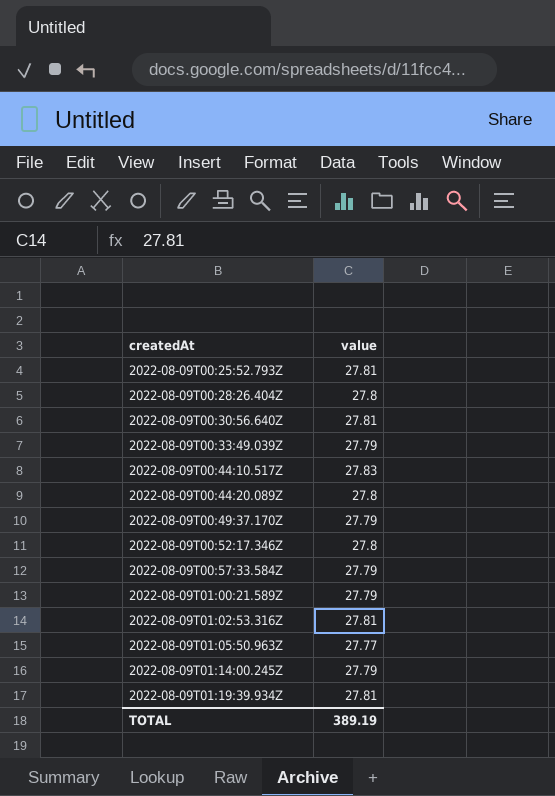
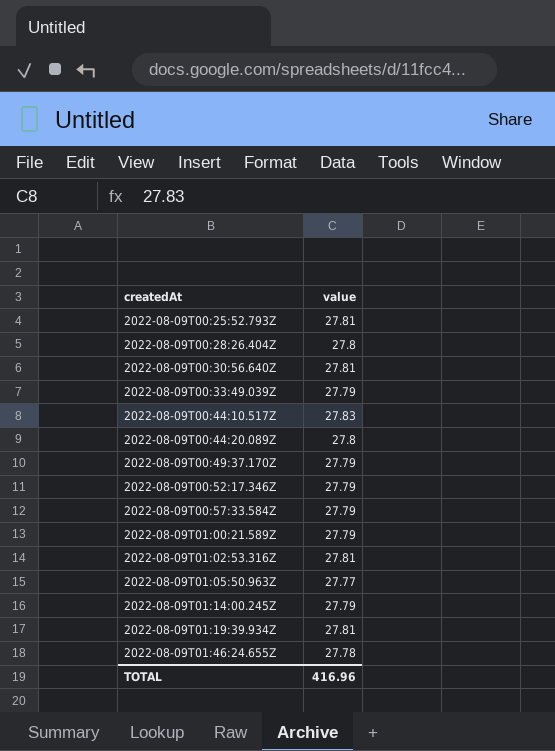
2022-08-09T00:52:17.346Z | value: 27.8 -> 27.79
row 2022-08-09T01:46:24.655Z: none -> 27.78
TOTAL | value: 389.19 -> 416.96

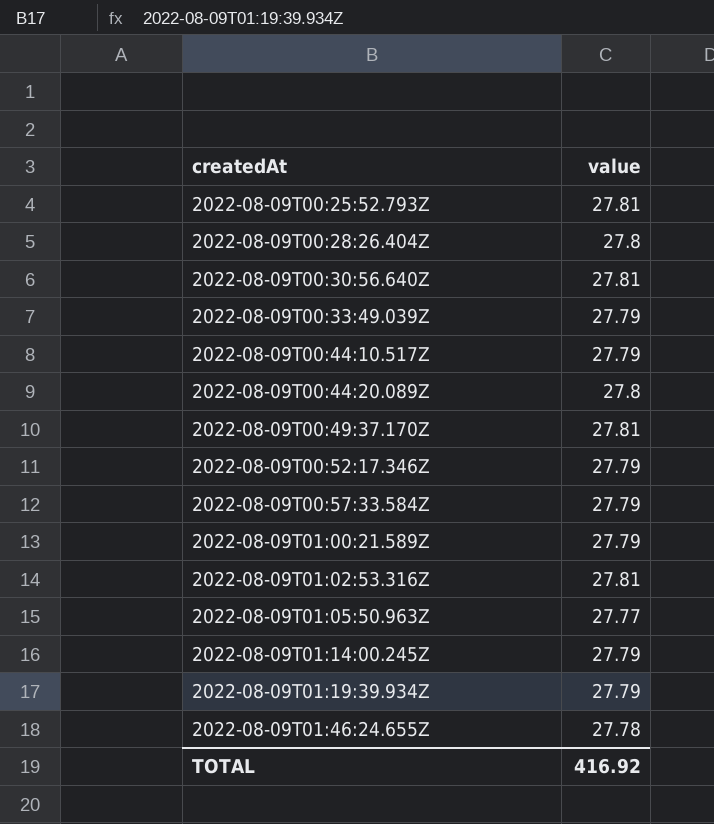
2022-08-09T00:44:10.517Z | value: 27.83 -> 27.79
2022-08-09T00:49:37.170Z | value: 27.79 -> 27.81
2022-08-09T01:19:39.934Z | value: 27.81 -> 27.79
TOTAL | value: 416.96 -> 416.92

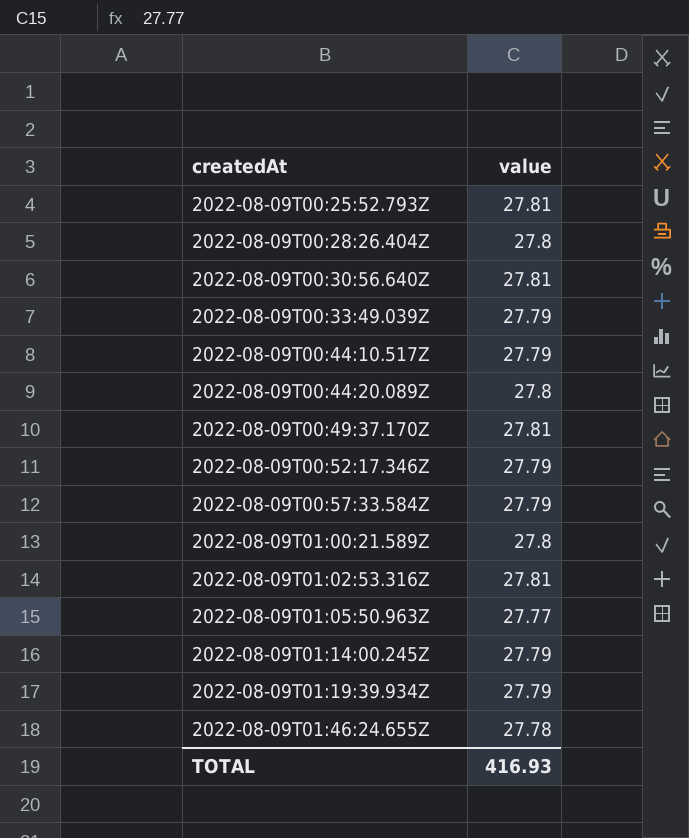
2022-08-09T01:00:21.589Z | value: 27.79 -> 27.8
TOTAL | value: 416.92 -> 416.93

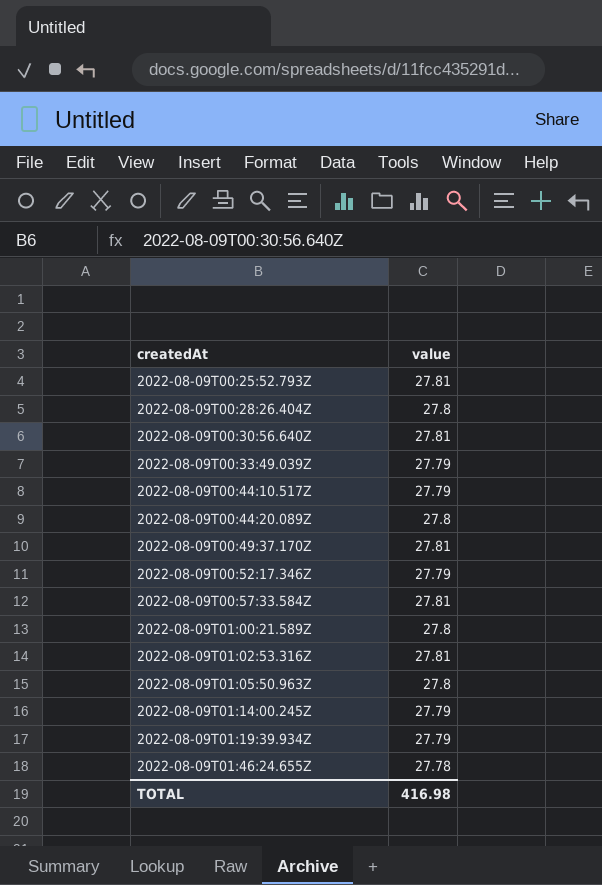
2022-08-09T00:57:33.584Z | value: 27.79 -> 27.81
2022-08-09T01:05:50.963Z | value: 27.77 -> 27.8
TOTAL | value: 416.93 -> 416.98

